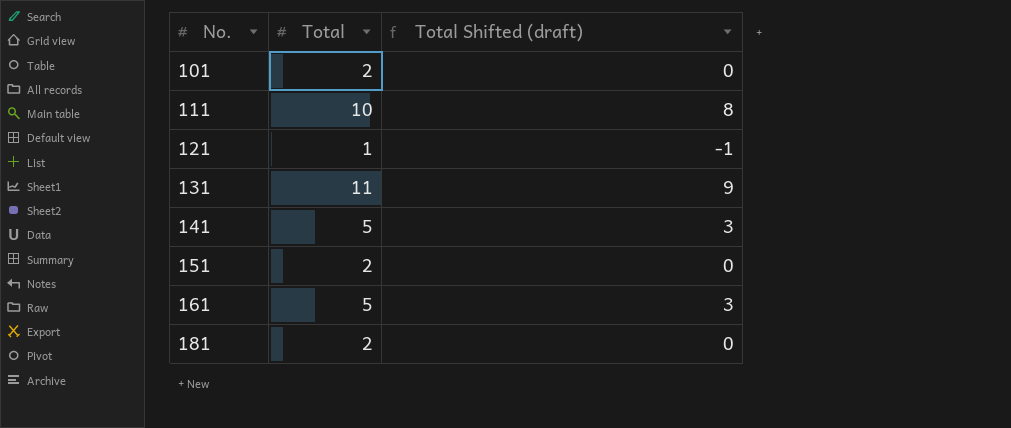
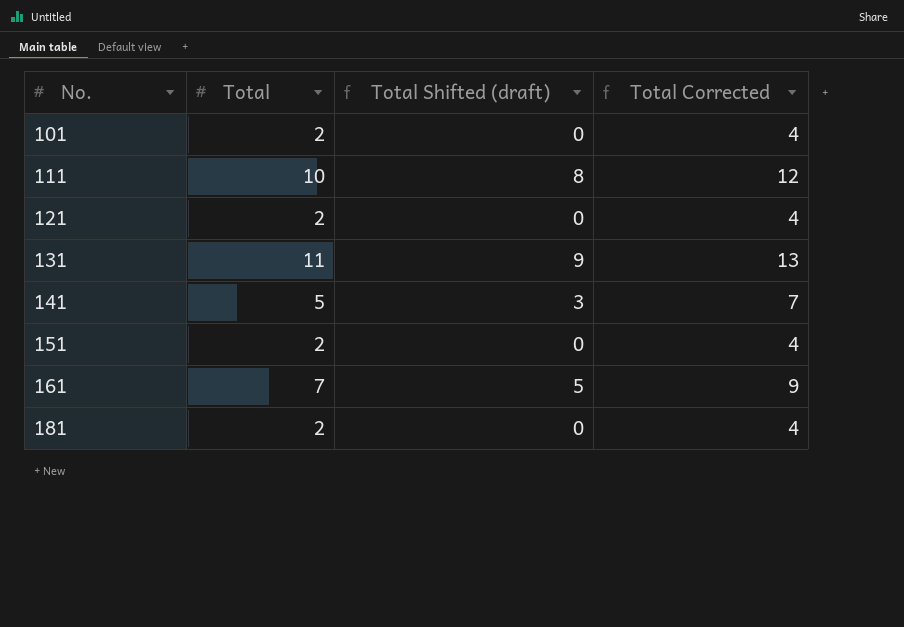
column Total Corrected | formula: none -> [Total] + 2
121 | Total: 1 -> 2
121 | Total Shifted (draft): -1 -> 0
161 | Total: 5 -> 7
161 | Total Shifted (draft): 3 -> 5

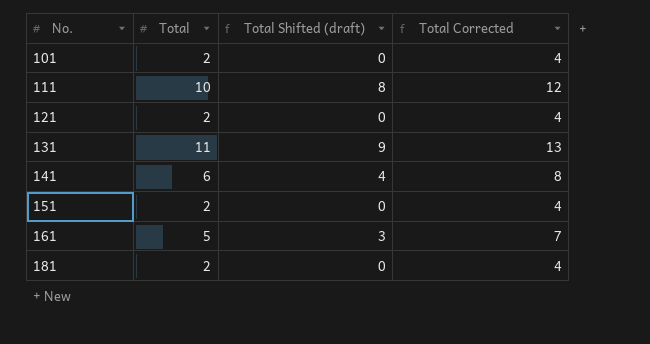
141 | Total: 5 -> 6
141 | Total Shifted (draft): 3 -> 4
141 | Total Corrected: 7 -> 8
161 | Total: 7 -> 5
161 | Total Shifted (draft): 5 -> 3
161 | Total Corrected: 9 -> 7

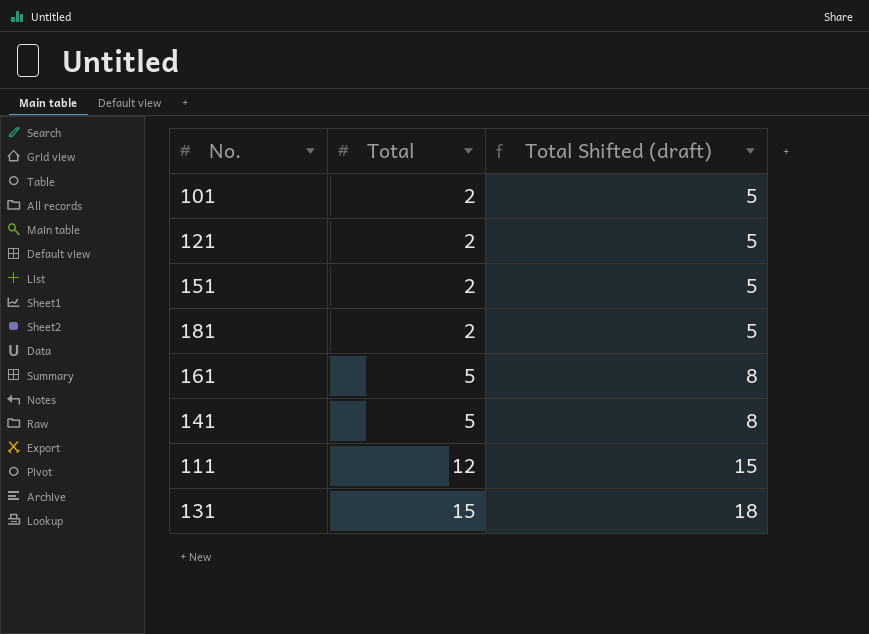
row order: No. ascending -> Total ascending
column Total Corrected | formula: [Total] + 2 -> none
column Total Shifted (draft) | formula: [Total] - 2 -> [Total] + 3
141 | Total: 6 -> 5
111 | Total: 10 -> 12
131 | Total: 11 -> 15

